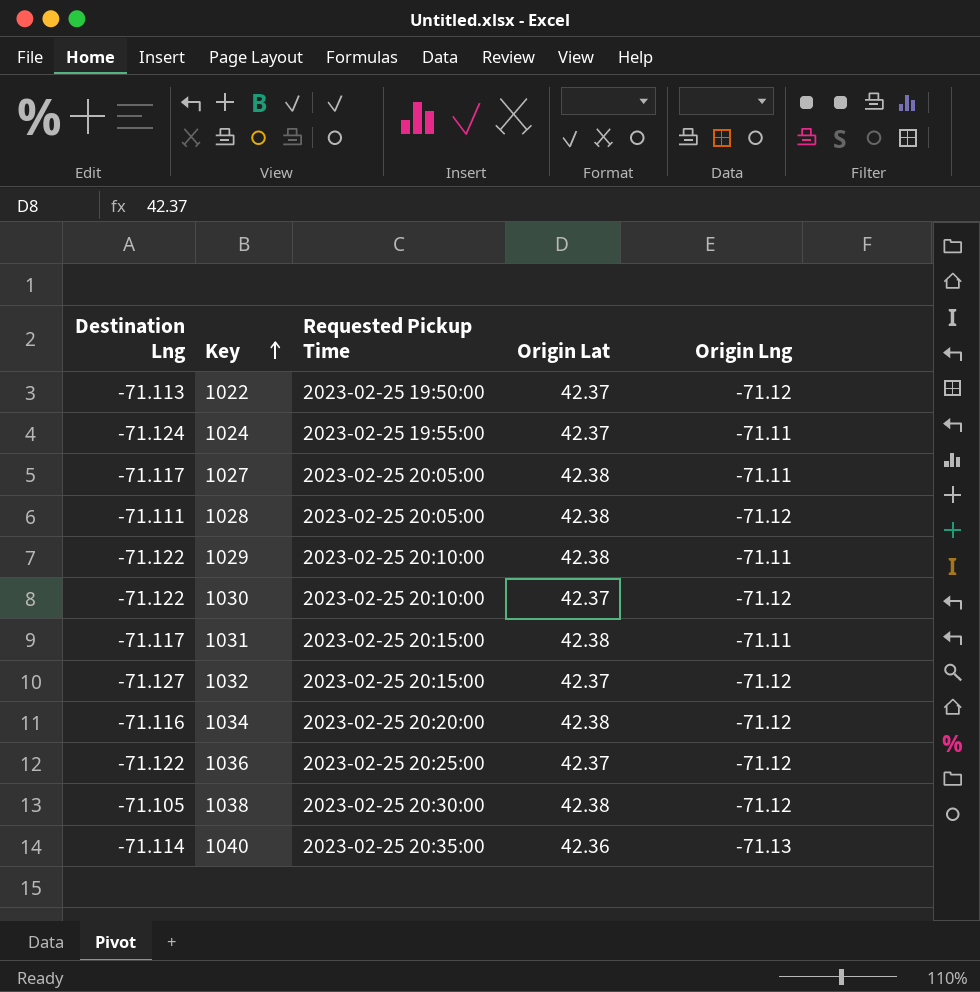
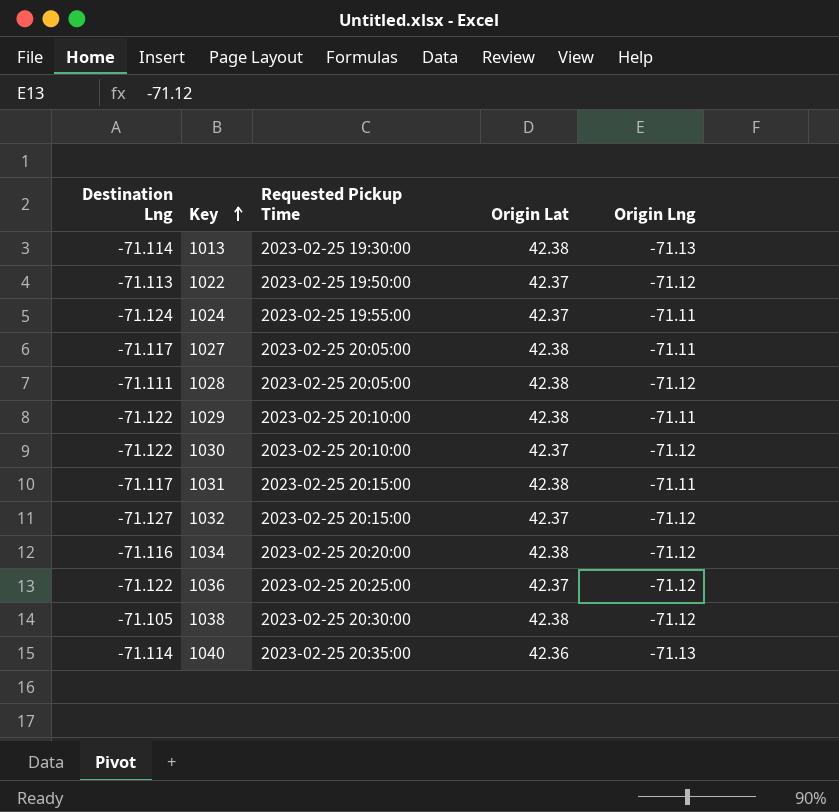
row 1013: none -> -71.114 | 2023-02-25 19:30:00 | 42.38 | -71.13

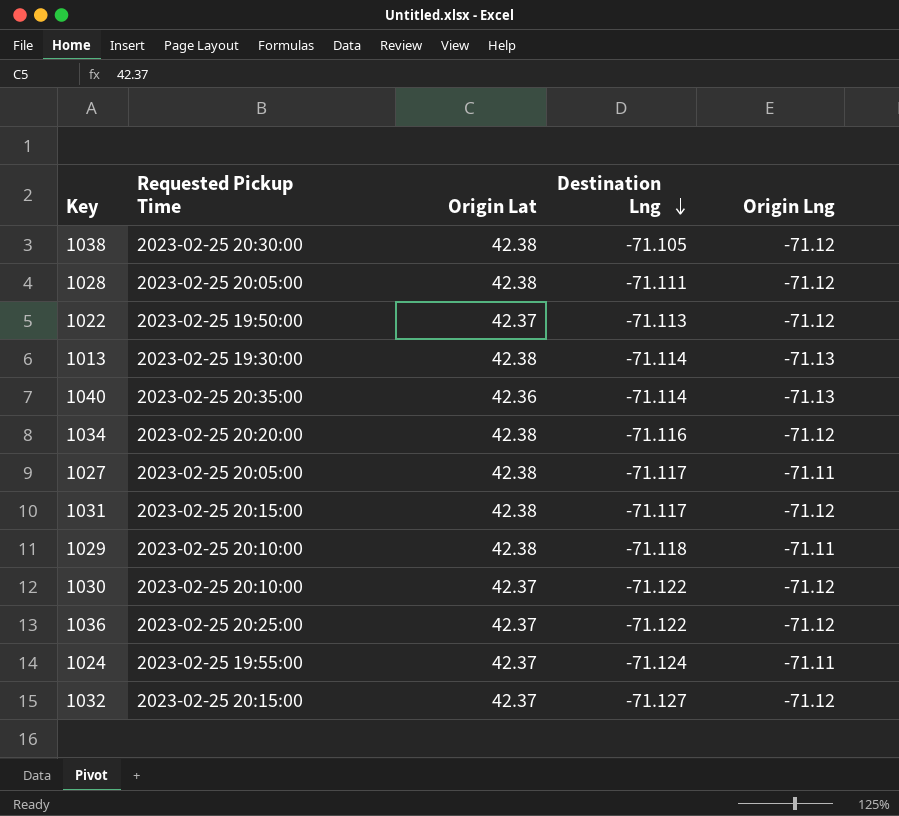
row order: Key ascending -> Destination Lng descending
column Destination Lng | position: 1 -> 4
1031 | Origin Lng: -71.11 -> -71.12
1029 | Destination Lng: -71.122 -> -71.118

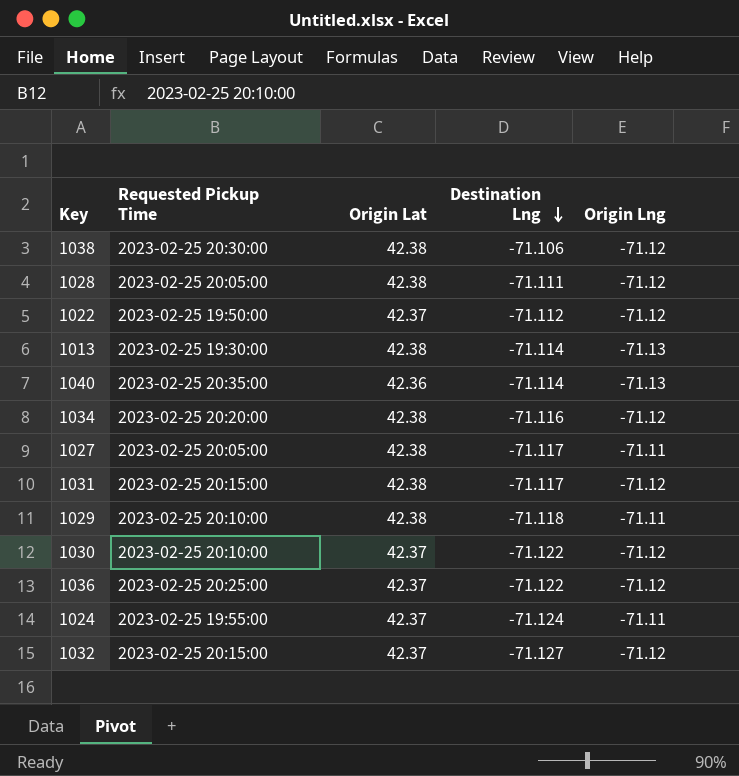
1038 | Destination Lng: -71.105 -> -71.106
1022 | Destination Lng: -71.113 -> -71.112

